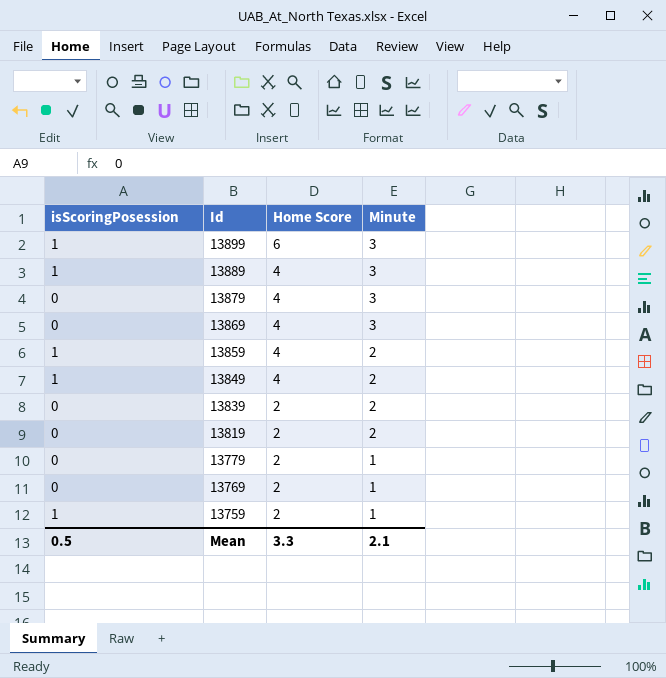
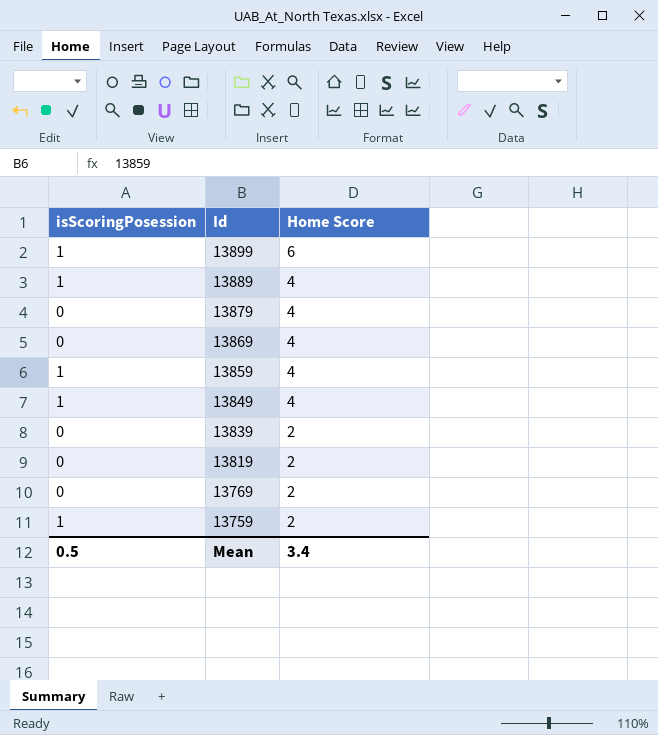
column Minute | position: 4 -> none
row 13779: 0 | 2 | 1 -> none
Mean | Home Score: 3.3 -> 3.4

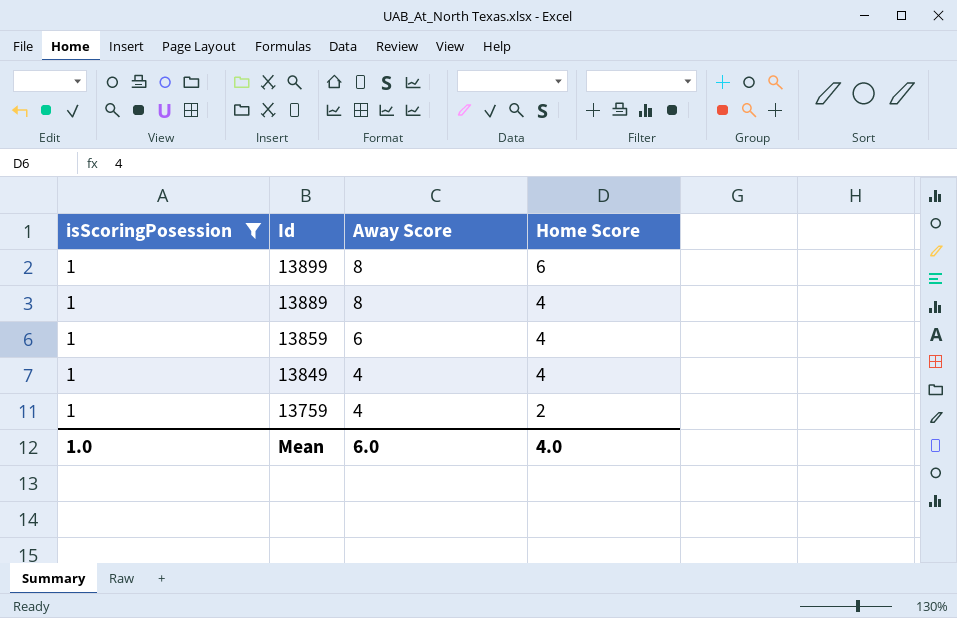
filter: none -> isScoringPosession = 1
column Away Score | position: none -> 3
Mean | isScoringPosession: 0.5 -> 1.0
Mean | Home Score: 3.4 -> 4.0

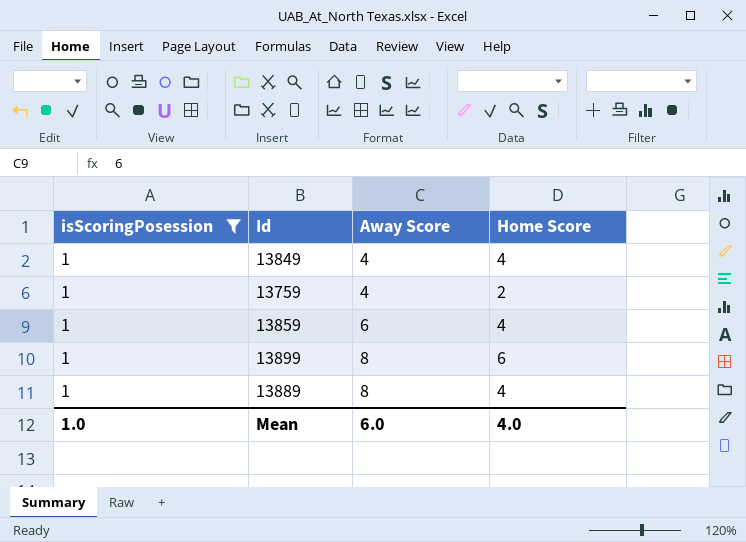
row order: Id descending -> Away Score ascending

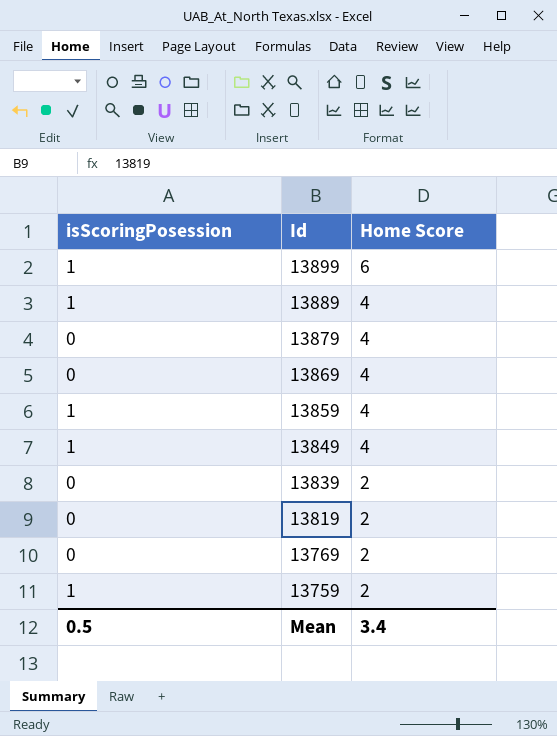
filter: isScoringPosession = 1 -> none
row order: Away Score ascending -> Id descending
column Away Score | position: 3 -> none
Mean | isScoringPosession: 1.0 -> 0.5
Mean | Home Score: 4.0 -> 3.4

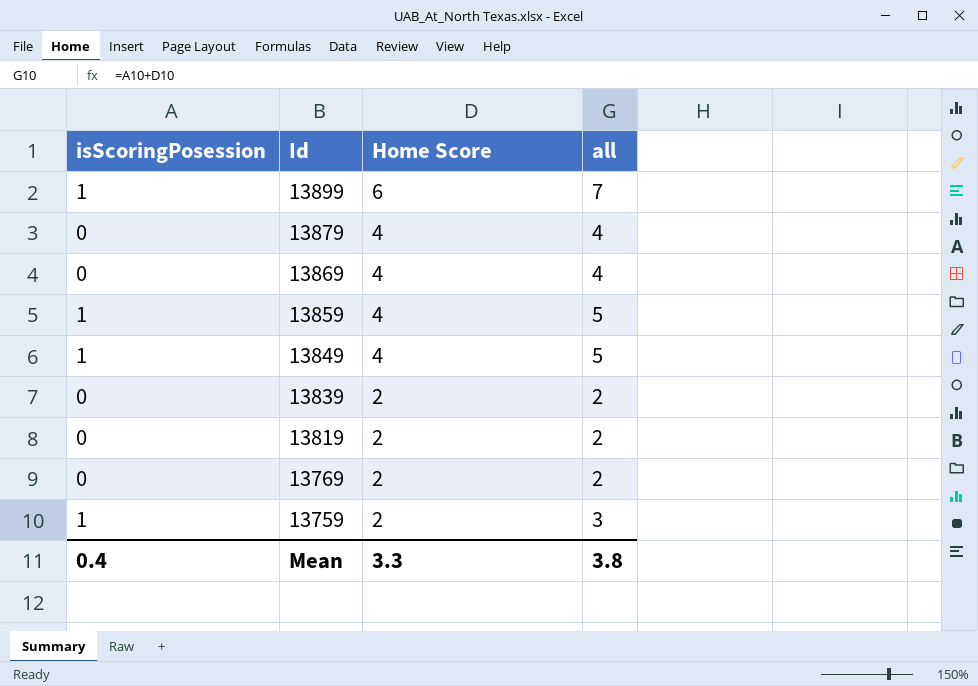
column all | formula: none -> [isScoringPosession] + [Home Score]
row 13889: 1 | 4 -> none
Mean | isScoringPosession: 0.5 -> 0.4
Mean | Home Score: 3.4 -> 3.3

